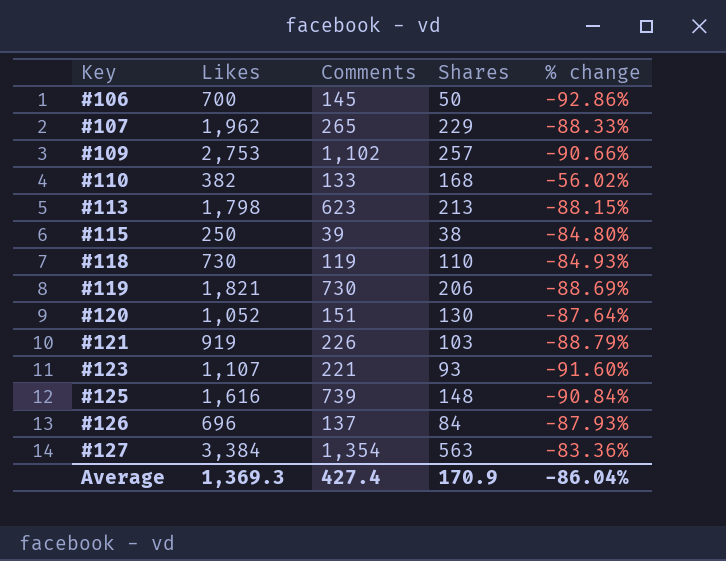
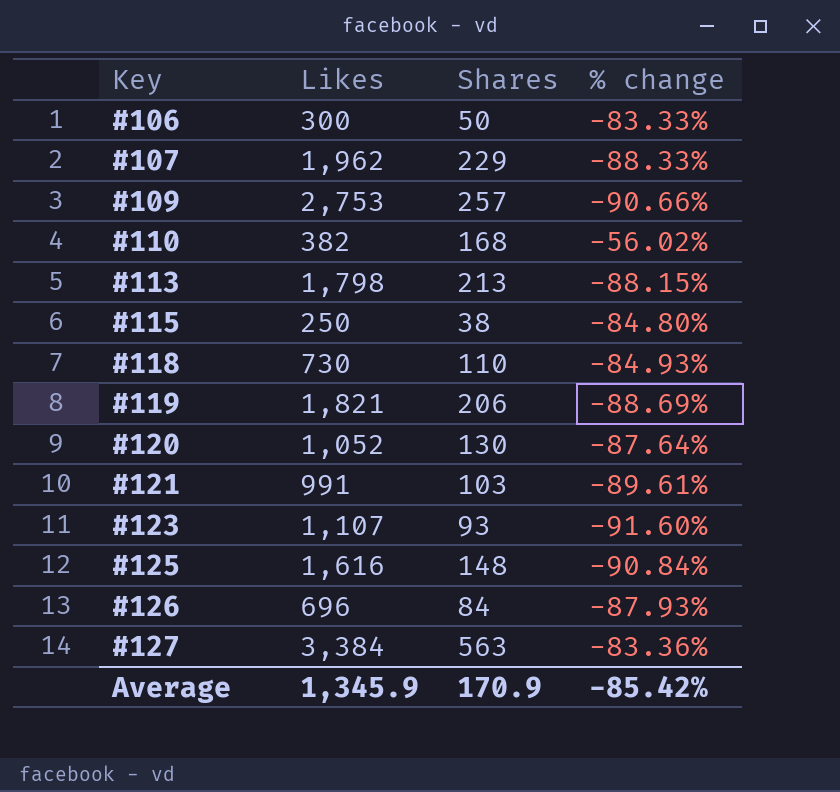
column Comments | position: 3 -> none
#106 | Likes: 700 -> 300
#106 | % change: -92.86% -> -83.33%
#121 | Likes: 919 -> 991
#121 | % change: -88.79% -> -89.61%
Average | Likes: 1,369.3 -> 1,345.9
Average | % change: -86.04% -> -85.42%

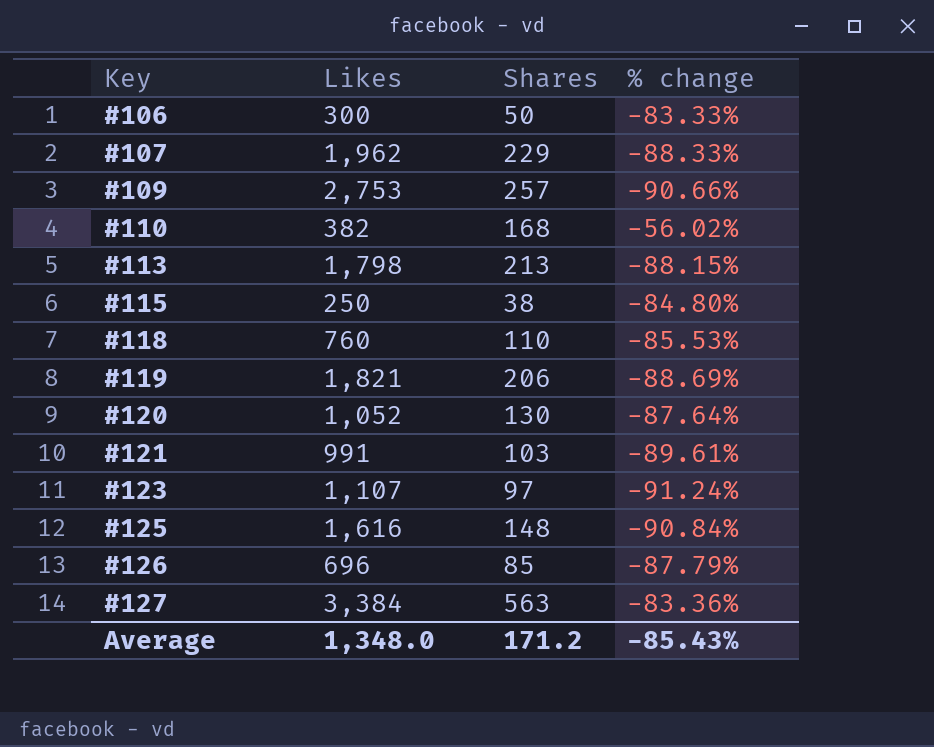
#118 | Likes: 730 -> 760
#118 | % change: -84.93% -> -85.53%
#123 | Shares: 93 -> 97
#123 | % change: -91.60% -> -91.24%
#126 | Shares: 84 -> 85
#126 | % change: -87.93% -> -87.79%
Average | Likes: 1,345.9 -> 1,348.0
Average | Shares: 170.9 -> 171.2
Average | % change: -85.42% -> -85.43%

